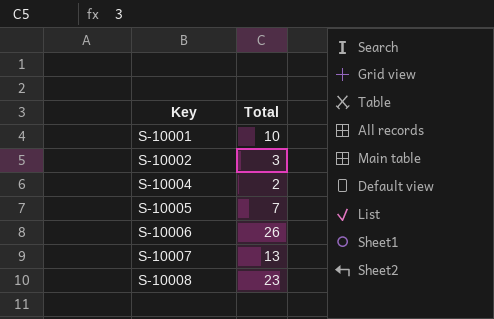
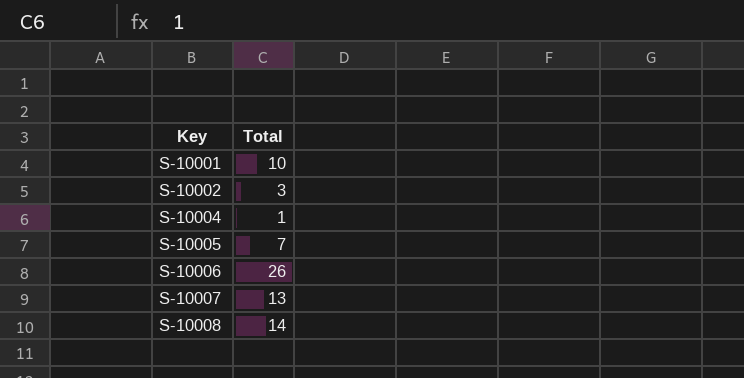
S-10004 | Total: 2 -> 1
S-10008 | Total: 23 -> 14

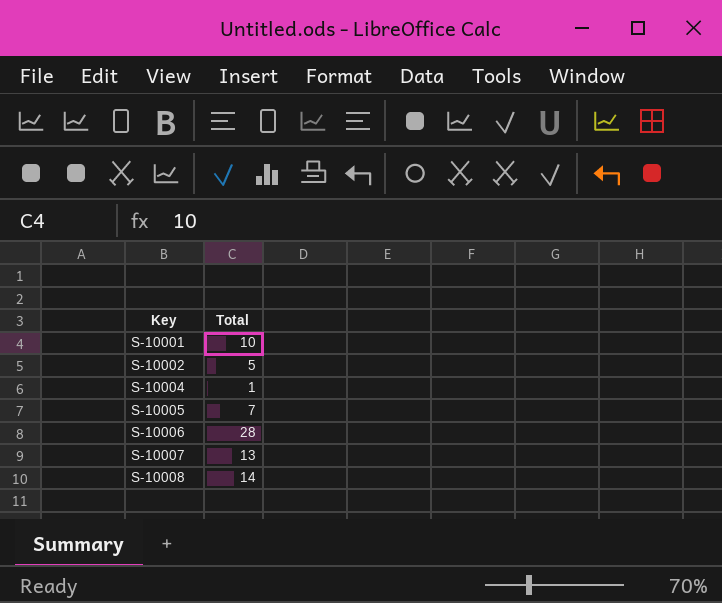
S-10002 | Total: 3 -> 5
S-10006 | Total: 26 -> 28

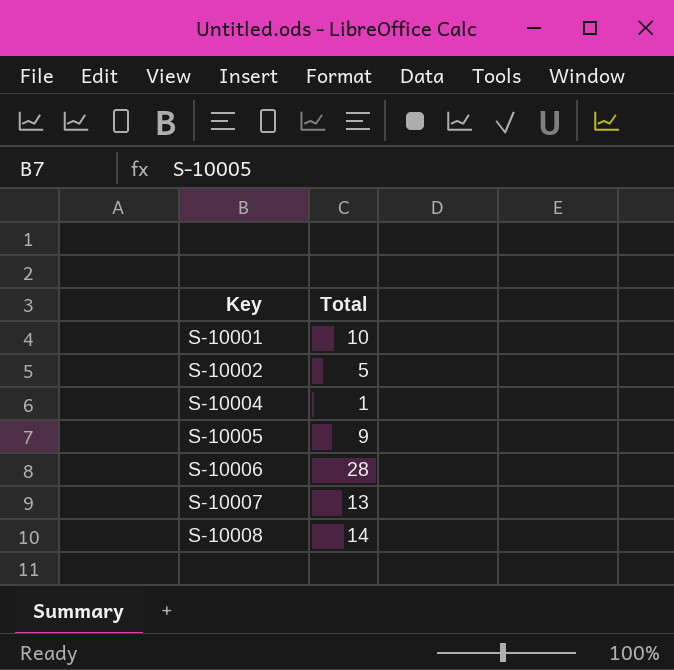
S-10005 | Total: 7 -> 9

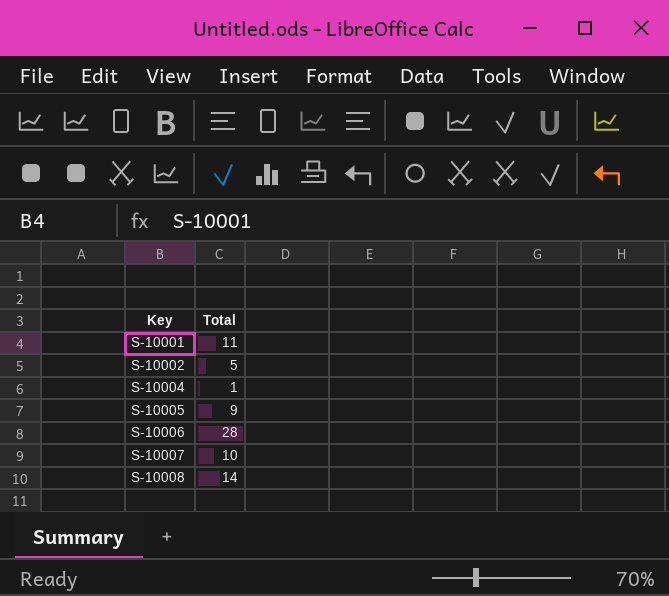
S-10001 | Total: 10 -> 11
S-10007 | Total: 13 -> 10

